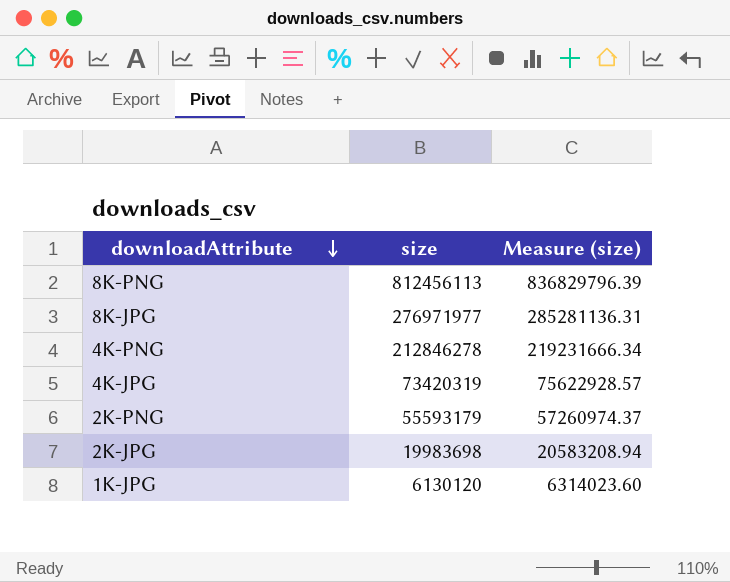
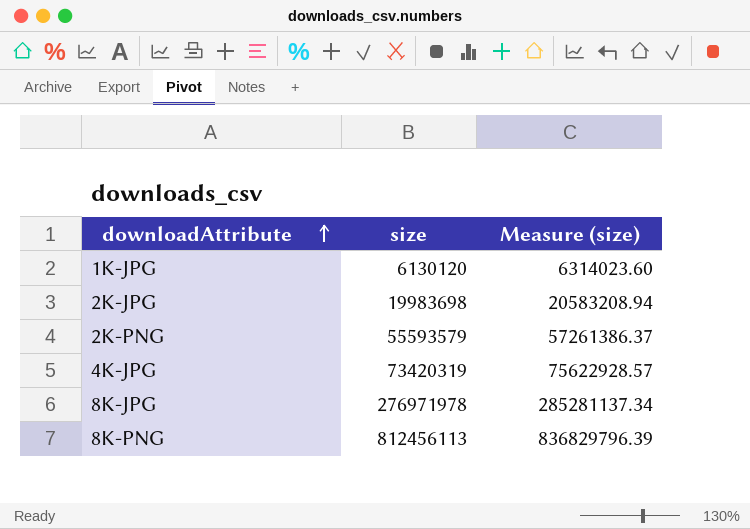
row order: downloadAttribute descending -> downloadAttribute ascending
row 4K-PNG: 212846278 | 219231666.34 -> none
2K-PNG | size: 55593179 -> 55593579
2K-PNG | Measure (size): 57260974.37 -> 57261386.37
8K-JPG | size: 276971977 -> 276971978
8K-JPG | Measure (size): 285281136.31 -> 285281137.34

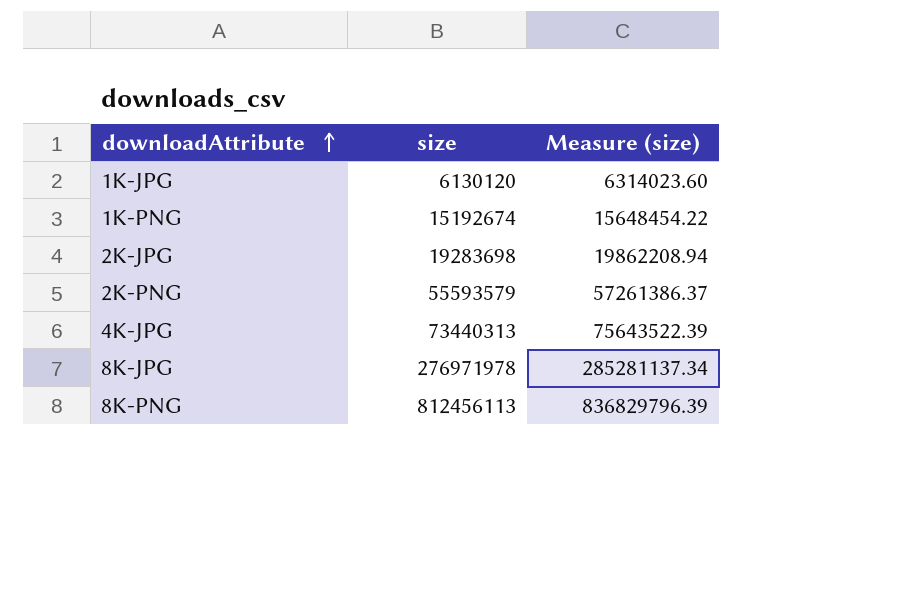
row 1K-PNG: none -> 15192674 | 15648454.22
2K-JPG | size: 19983698 -> 19283698
2K-JPG | Measure (size): 20583208.94 -> 19862208.94
4K-JPG | size: 73420319 -> 73440313
4K-JPG | Measure (size): 75622928.57 -> 75643522.39

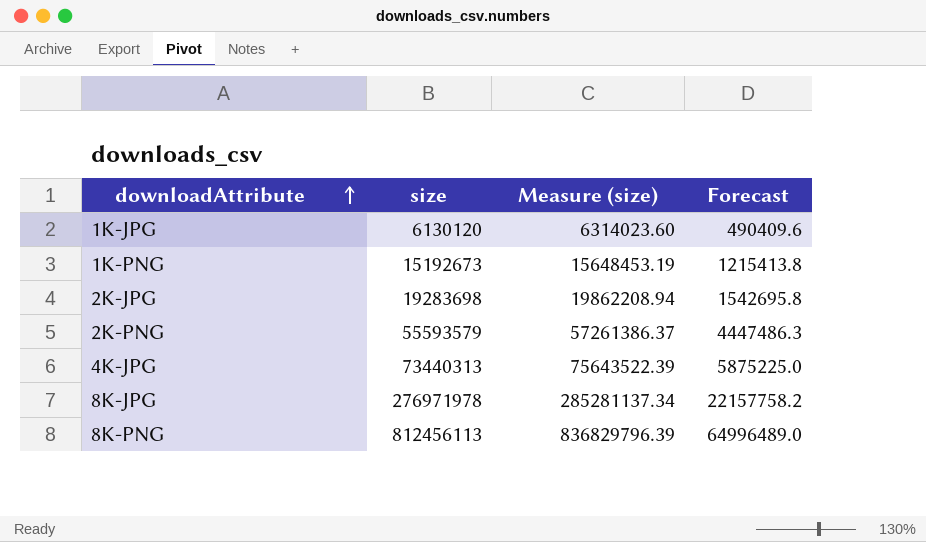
column Forecast | formula: none -> [size] * 0.08
1K-PNG | size: 15192674 -> 15192673
1K-PNG | Measure (size): 15648454.22 -> 15648453.19

